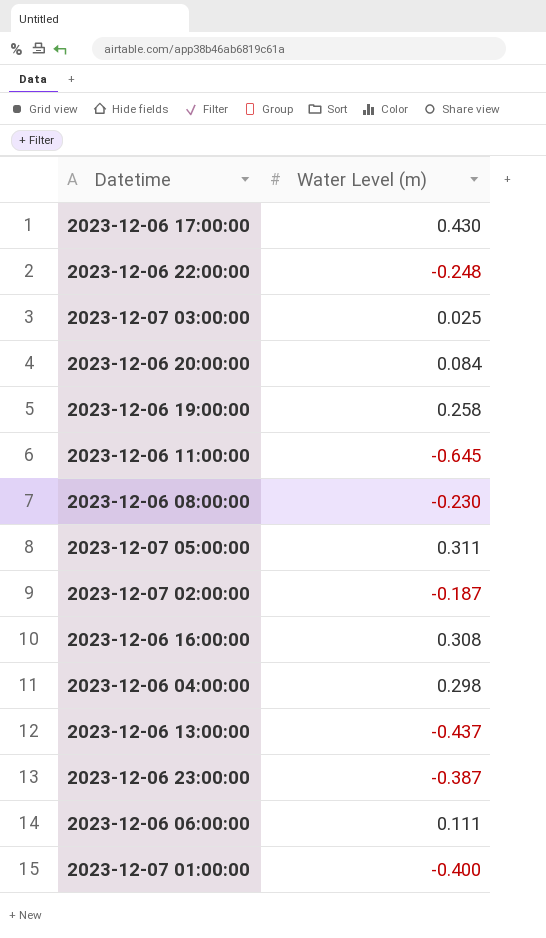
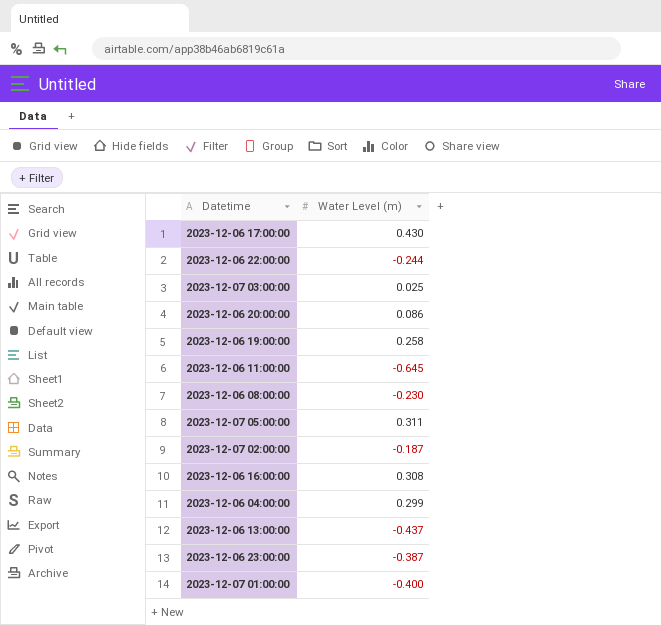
row 2023-12-06 06:00:00: 0.111 -> none
2023-12-06 22:00:00 | Water Level (m): -0.248 -> -0.244
2023-12-06 20:00:00 | Water Level (m): 0.084 -> 0.086
2023-12-06 04:00:00 | Water Level (m): 0.298 -> 0.299

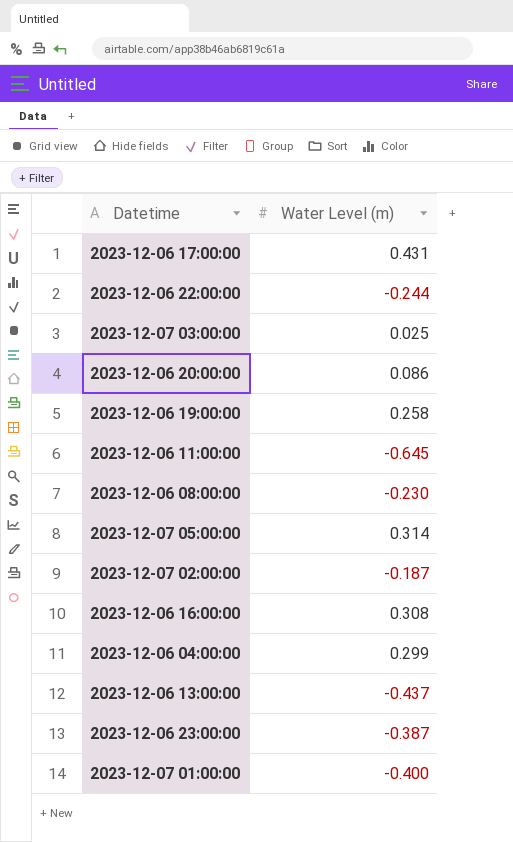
2023-12-06 17:00:00 | Water Level (m): 0.430 -> 0.431
2023-12-07 05:00:00 | Water Level (m): 0.311 -> 0.314

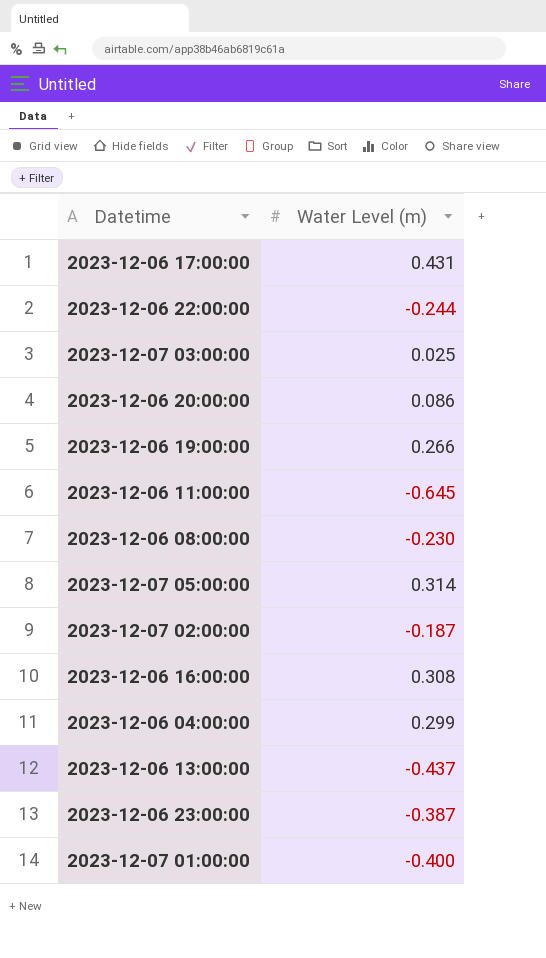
2023-12-06 19:00:00 | Water Level (m): 0.258 -> 0.266

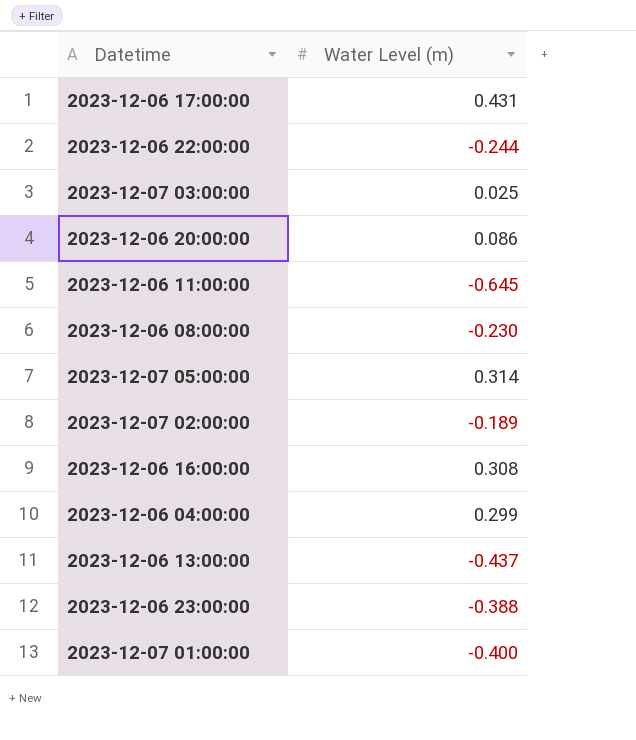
row 2023-12-06 19:00:00: 0.266 -> none
2023-12-07 02:00:00 | Water Level (m): -0.187 -> -0.189
2023-12-06 23:00:00 | Water Level (m): -0.387 -> -0.388

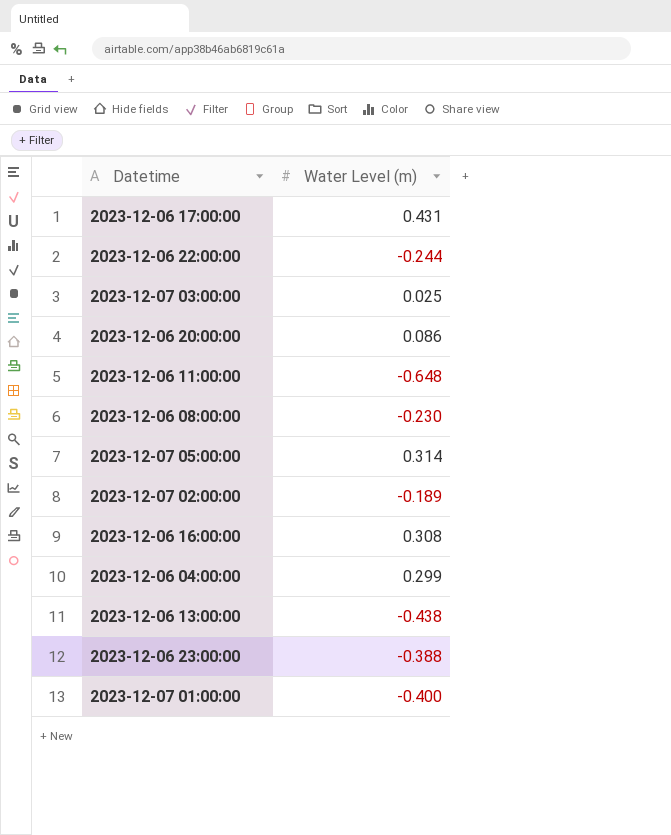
2023-12-06 11:00:00 | Water Level (m): -0.645 -> -0.648
2023-12-06 13:00:00 | Water Level (m): -0.437 -> -0.438

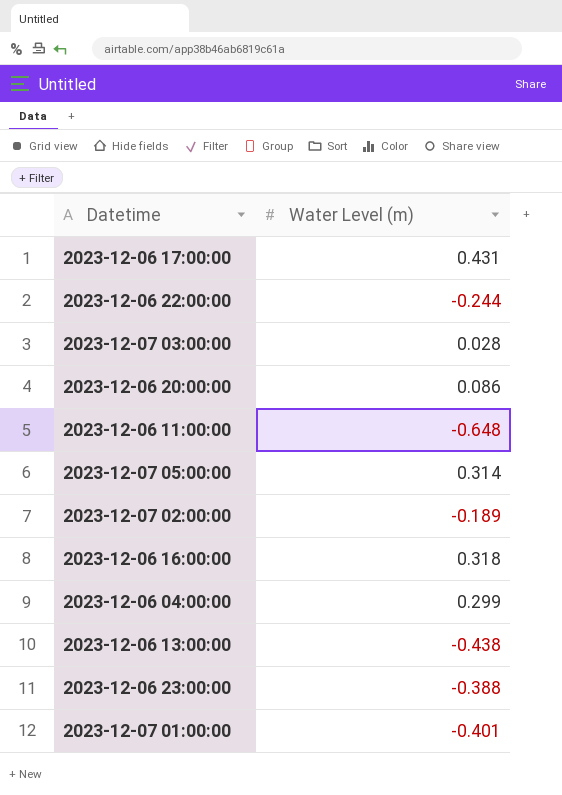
row 2023-12-06 08:00:00: -0.230 -> none
2023-12-07 03:00:00 | Water Level (m): 0.025 -> 0.028
2023-12-06 16:00:00 | Water Level (m): 0.308 -> 0.318
2023-12-07 01:00:00 | Water Level (m): -0.400 -> -0.401

